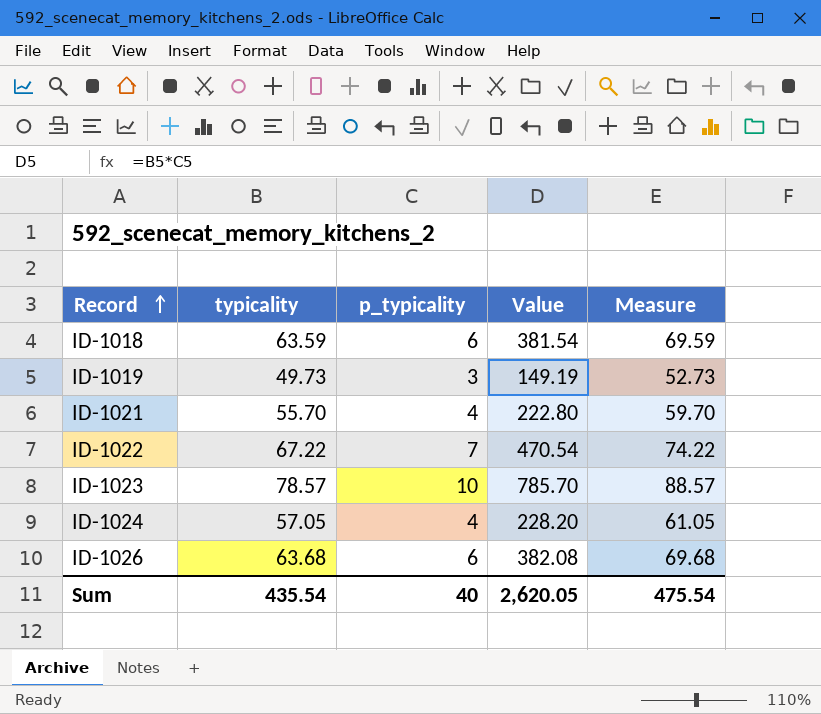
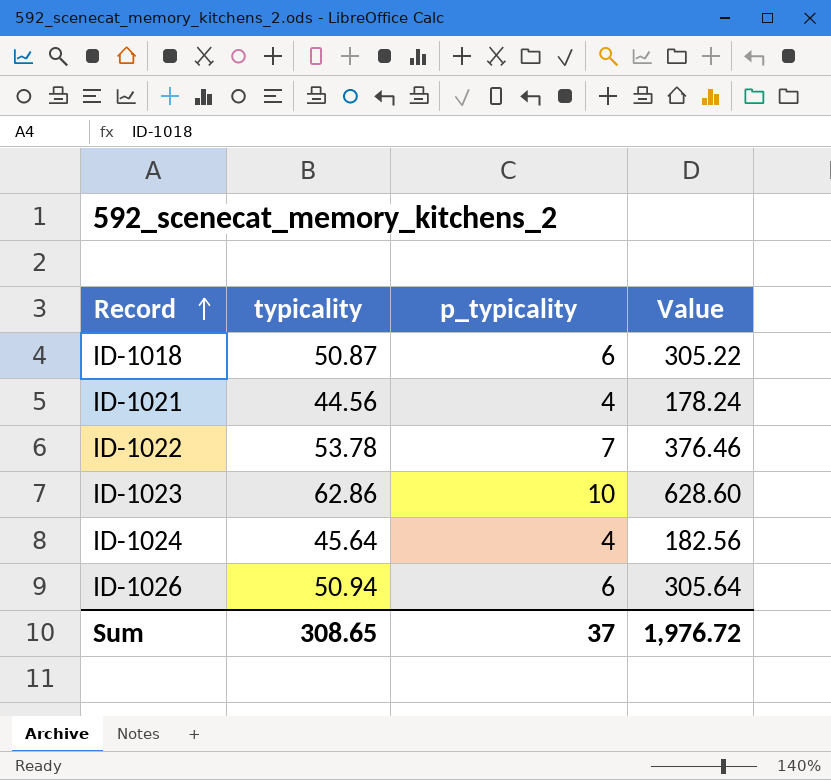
column Measure | formula: [typicality] + [p_typicality] -> none
row ID-1019: 49.73 | 3 | 149.19 | 52.73 -> none
ID-1018 | typicality: 63.59 -> 50.87
ID-1018 | Value: 381.54 -> 305.22
ID-1021 | typicality: 55.70 -> 44.56
ID-1021 | Value: 222.80 -> 178.24
ID-1022 | typicality: 67.22 -> 53.78
ID-1022 | Value: 470.54 -> 376.46
ID-1023 | typicality: 78.57 -> 62.86
ID-1023 | Value: 785.70 -> 628.60
ID-1024 | typicality: 57.05 -> 45.64
ID-1024 | Value: 228.20 -> 182.56
ID-1026 | typicality: 63.68 -> 50.94
ID-1026 | Value: 382.08 -> 305.64
Sum | typicality: 435.54 -> 308.65
Sum | p_typicality: 40 -> 37
Sum | Value: 2,620.05 -> 1,976.72

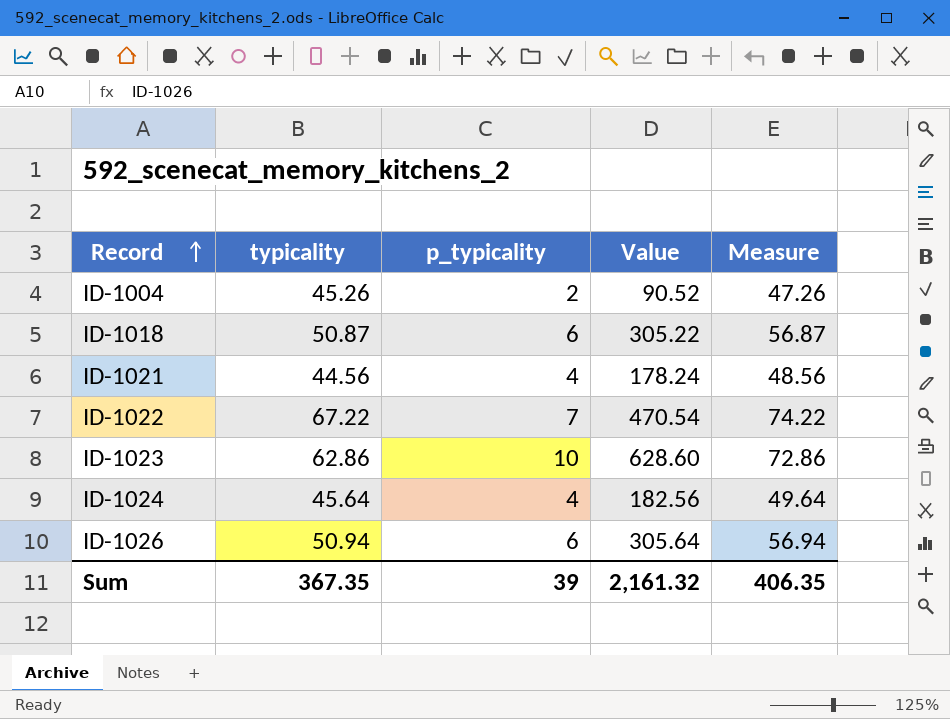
column Measure | formula: none -> [typicality] + [p_typicality]
row ID-1004: none -> 45.26 | 2 | 90.52 | 47.26
ID-1022 | typicality: 53.78 -> 67.22
ID-1022 | Value: 376.46 -> 470.54
Sum | typicality: 308.65 -> 367.35
Sum | p_typicality: 37 -> 39
Sum | Value: 1,976.72 -> 2,161.32

